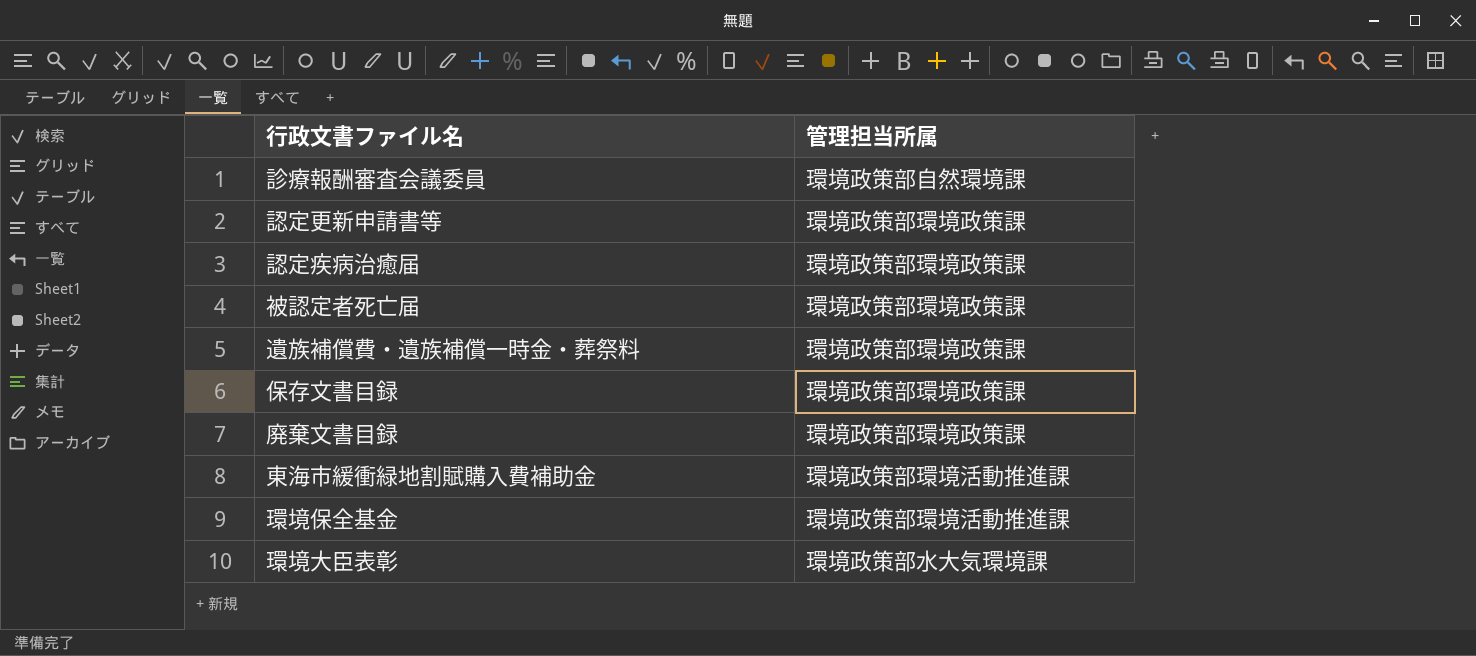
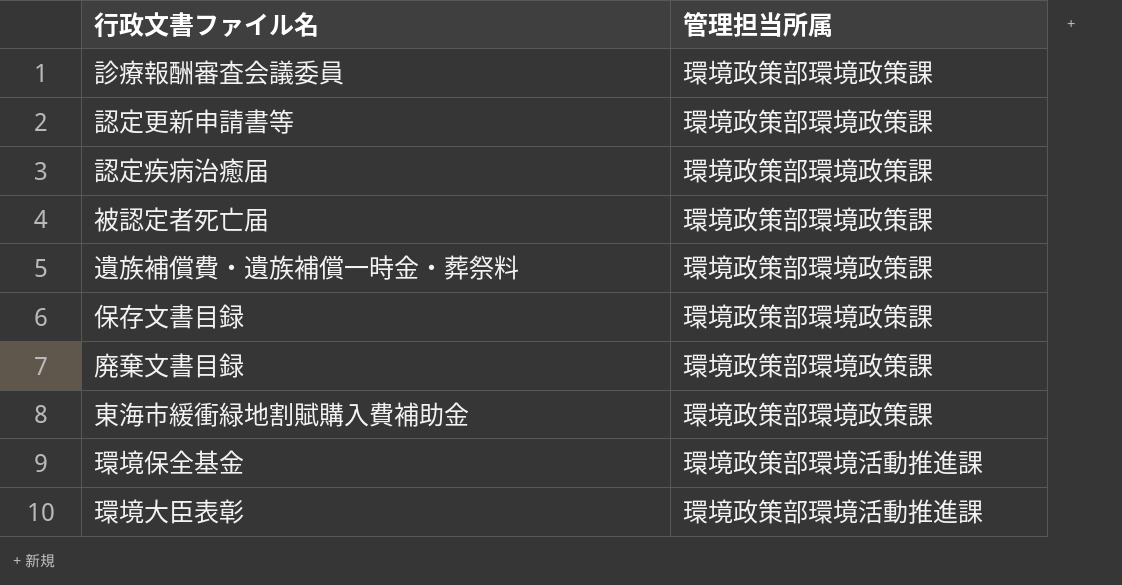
診療報酬審査会議委員 | 管理担当所属: 環境政策部自然環境課 -> 環境政策部環境政策課
東海市緩衝緑地割賦購入費補助金 | 管理担当所属: 環境政策部環境活動推進課 -> 環境政策部環境政策課
環境大臣表彰 | 管理担当所属: 環境政策部水大気環境課 -> 環境政策部環境活動推進課

